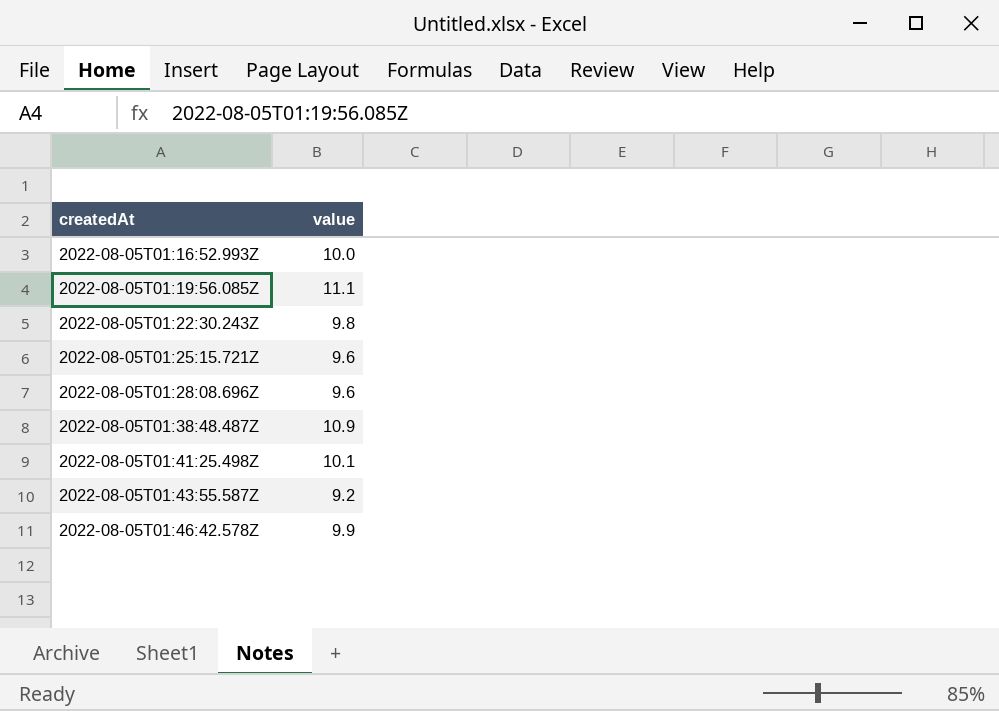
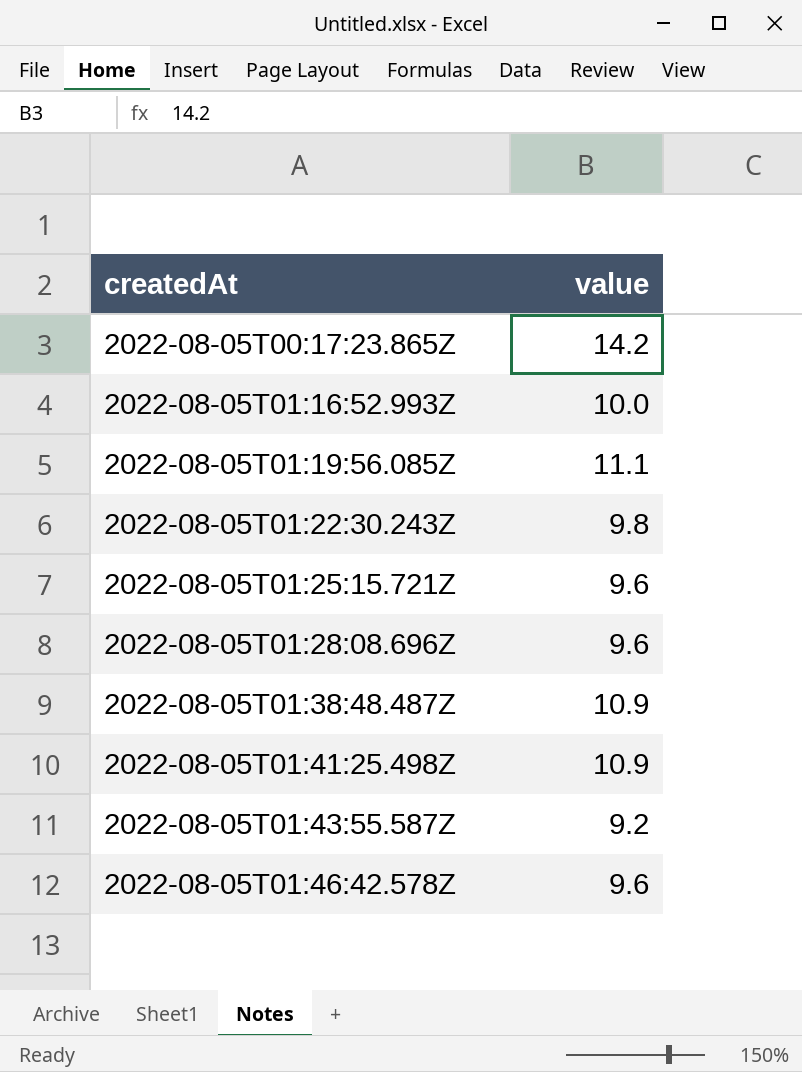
row 2022-08-05T00:17:23.865Z: none -> 14.2
2022-08-05T01:41:25.498Z | value: 10.1 -> 10.9
2022-08-05T01:46:42.578Z | value: 9.9 -> 9.6

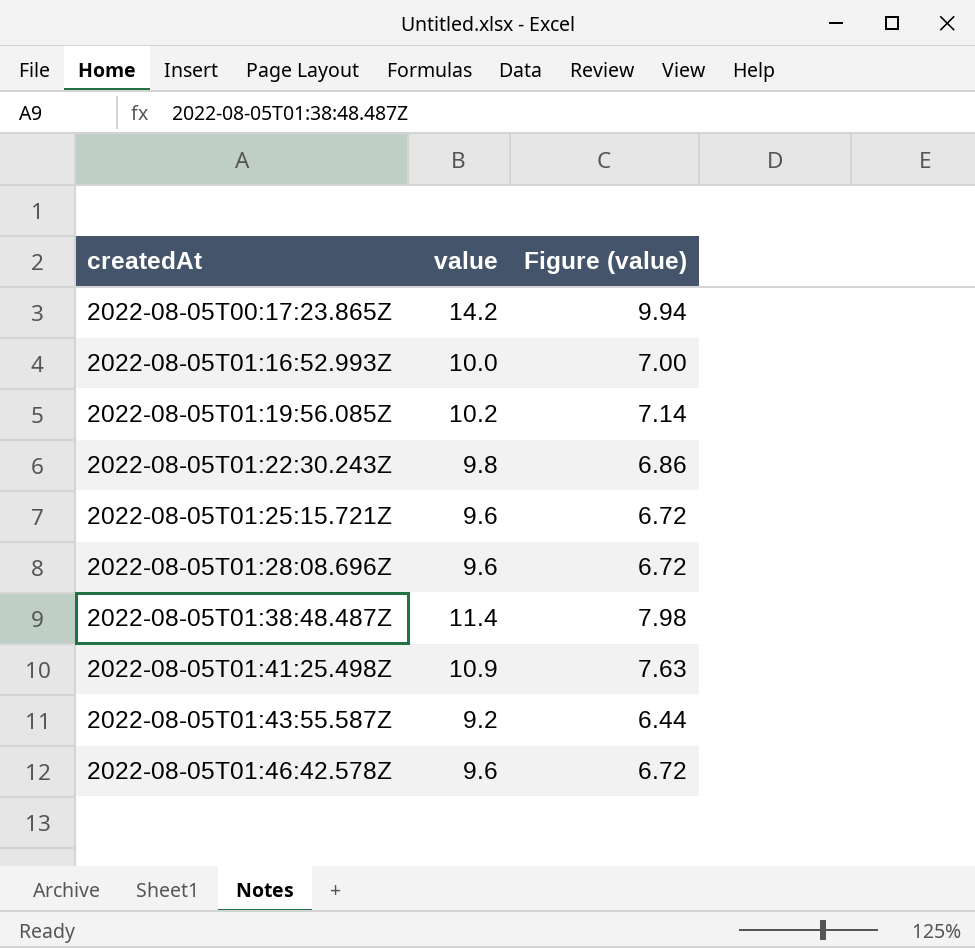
column Figure (value) | formula: none -> [value] * 0.7
2022-08-05T01:19:56.085Z | value: 11.1 -> 10.2
2022-08-05T01:38:48.487Z | value: 10.9 -> 11.4

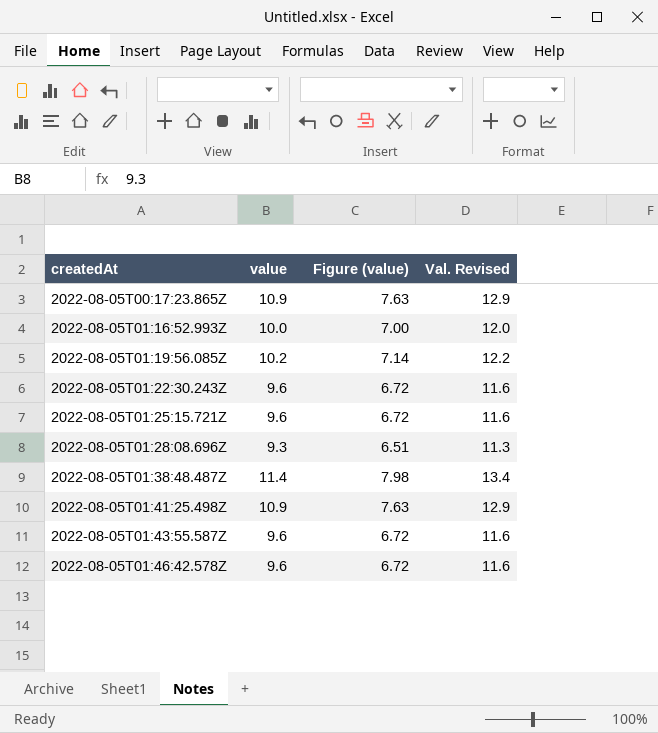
column Val. Revised | formula: none -> [value] + 2
2022-08-05T00:17:23.865Z | value: 14.2 -> 10.9
2022-08-05T00:17:23.865Z | Figure (value): 9.94 -> 7.63
2022-08-05T01:22:30.243Z | value: 9.8 -> 9.6
2022-08-05T01:22:30.243Z | Figure (value): 6.86 -> 6.72
2022-08-05T01:28:08.696Z | value: 9.6 -> 9.3
2022-08-05T01:28:08.696Z | Figure (value): 6.72 -> 6.51
2022-08-05T01:43:55.587Z | value: 9.2 -> 9.6
2022-08-05T01:43:55.587Z | Figure (value): 6.44 -> 6.72

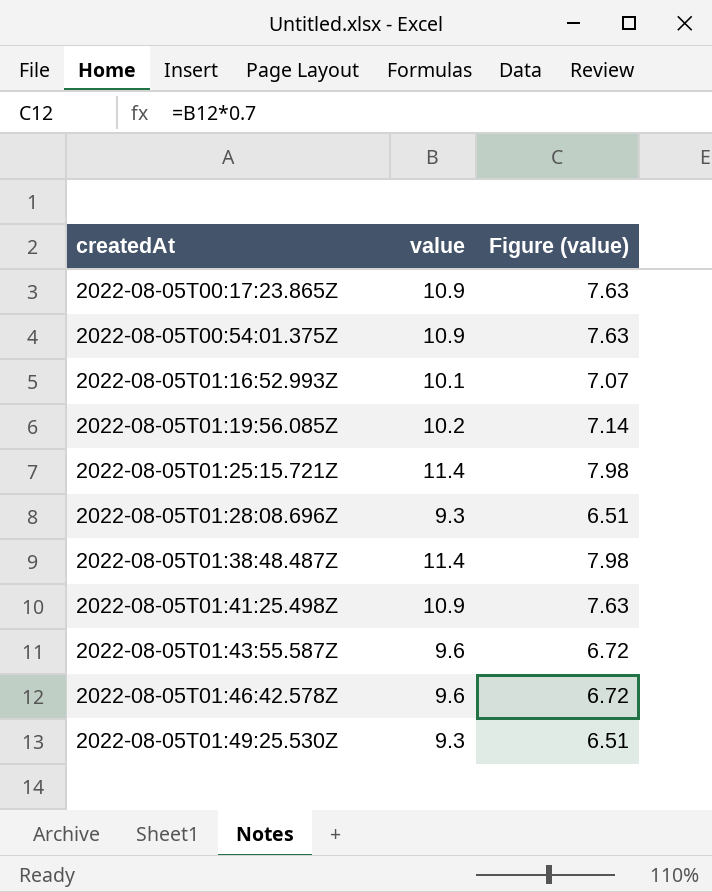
column Val. Revised | formula: [value] + 2 -> none
row 2022-08-05T01:22:30.243Z: 9.6 | 6.72 | 11.6 -> none
row 2022-08-05T00:54:01.375Z: none -> 10.9 | 7.63
2022-08-05T01:16:52.993Z | value: 10.0 -> 10.1
2022-08-05T01:16:52.993Z | Figure (value): 7.00 -> 7.07
2022-08-05T01:25:15.721Z | value: 9.6 -> 11.4
2022-08-05T01:25:15.721Z | Figure (value): 6.72 -> 7.98
row 2022-08-05T01:49:25.530Z: none -> 9.3 | 6.51

